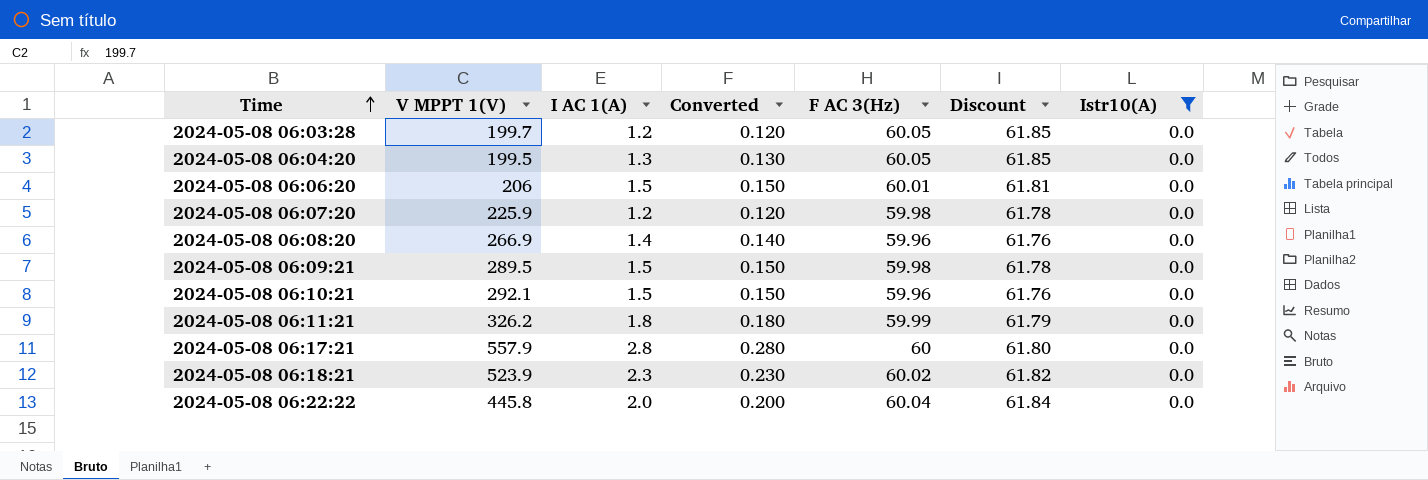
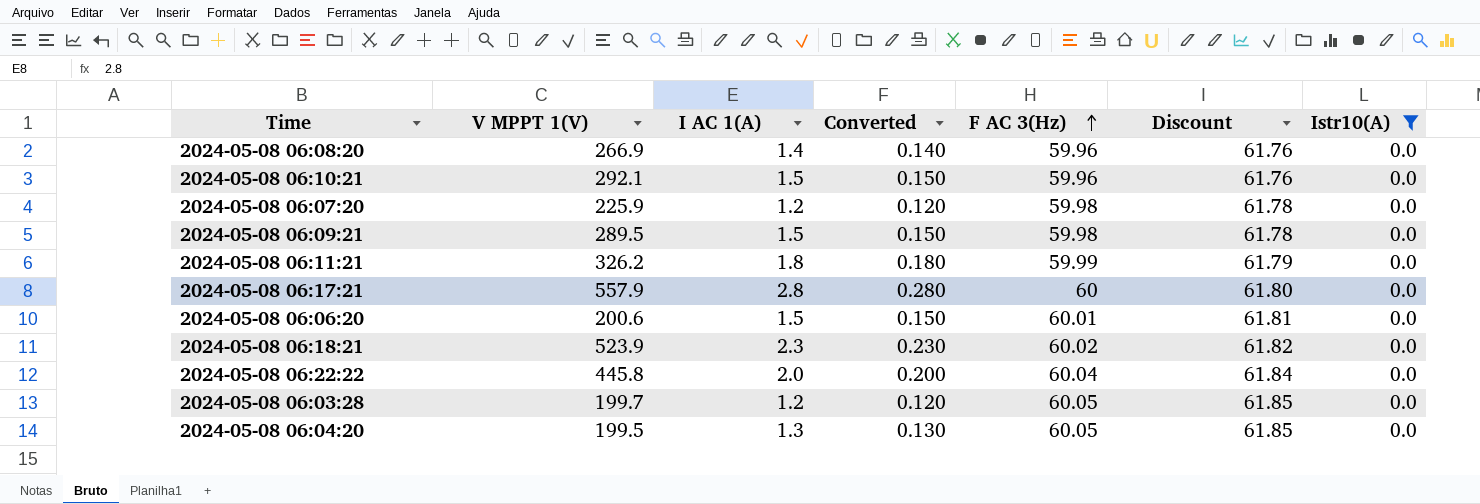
row order: Time ascending -> F AC 3(Hz) ascending
2024-05-08 06:06:20 | V MPPT 1(V): 206 -> 200.6

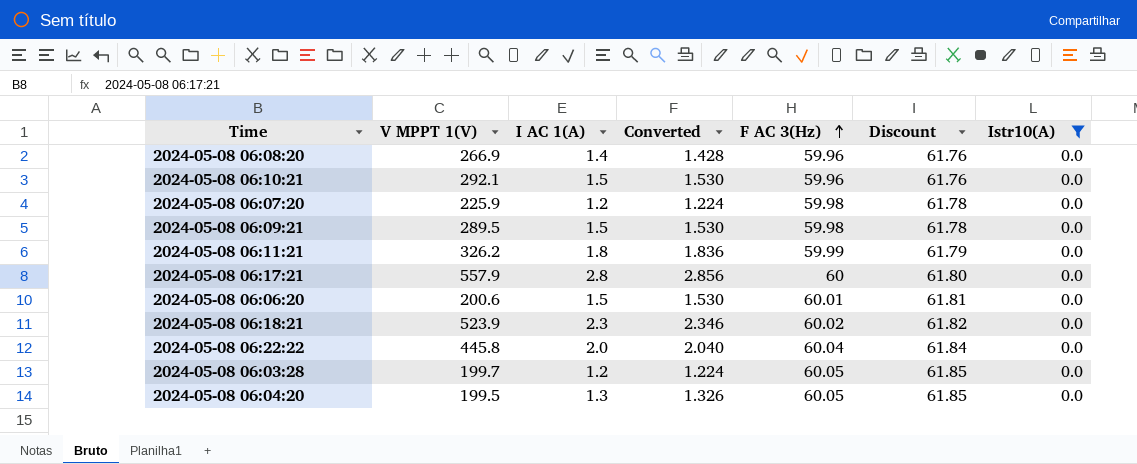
column Converted | formula: [I AC 1(A)] * 0.1 -> [I AC 1(A)] * 1.02

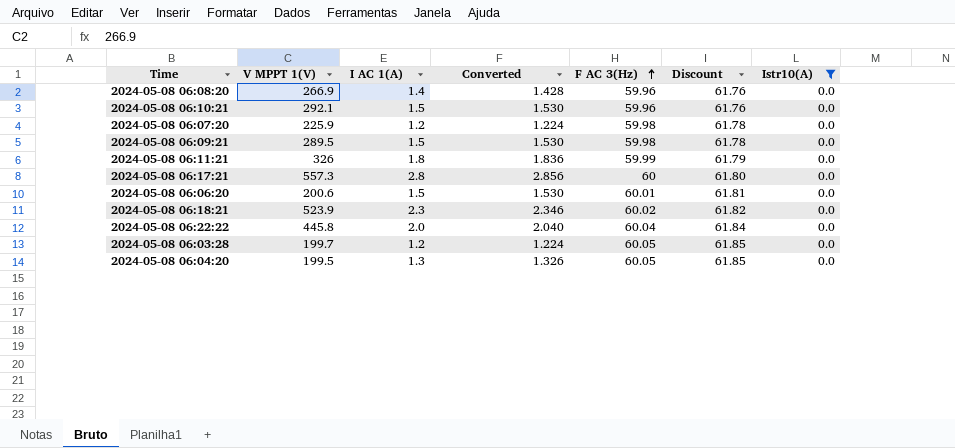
2024-05-08 06:11:21 | V MPPT 1(V): 326.2 -> 326
2024-05-08 06:17:21 | V MPPT 1(V): 557.9 -> 557.3

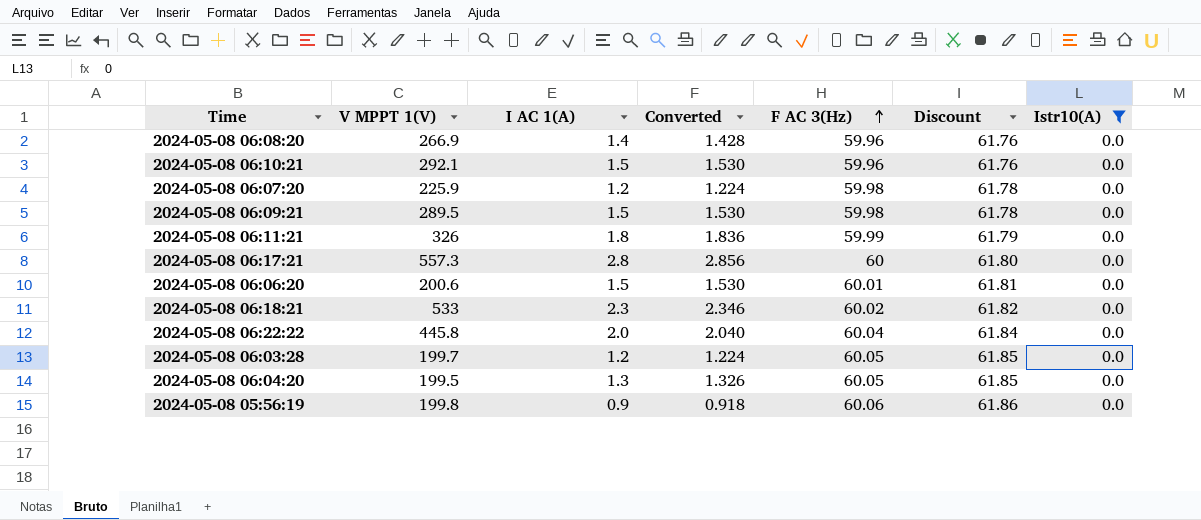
2024-05-08 06:18:21 | V MPPT 1(V): 523.9 -> 533
row 2024-05-08 05:56:19: none -> 199.8 | 0.9 | 0.918 | 60.06 | 61.86 | 0.0

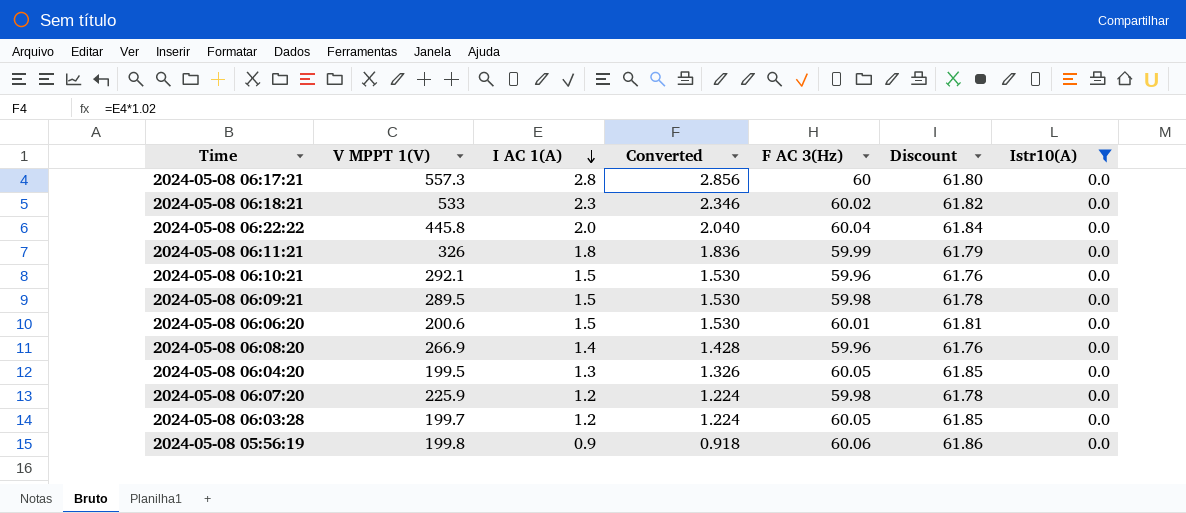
row order: F AC 3(Hz) ascending -> I AC 1(A) descending

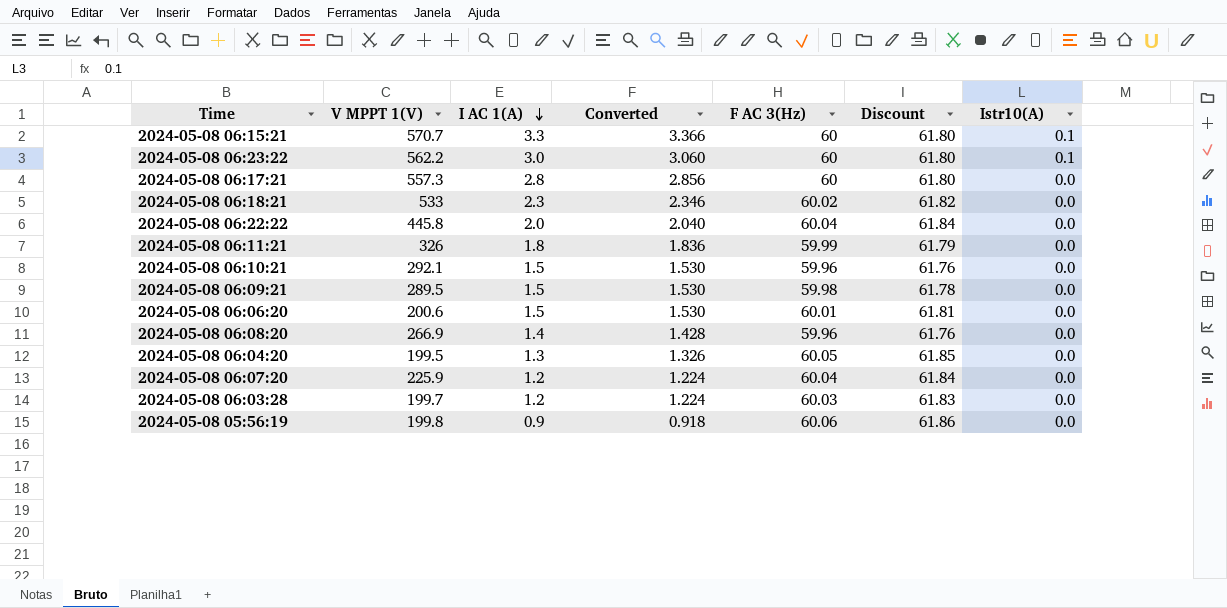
filter: Istr10(A) = 0.0 -> none
2024-05-08 06:07:20 | F AC 3(Hz): 59.98 -> 60.04
2024-05-08 06:07:20 | Discount: 61.78 -> 61.84
2024-05-08 06:03:28 | F AC 3(Hz): 60.05 -> 60.03
2024-05-08 06:03:28 | Discount: 61.85 -> 61.83

